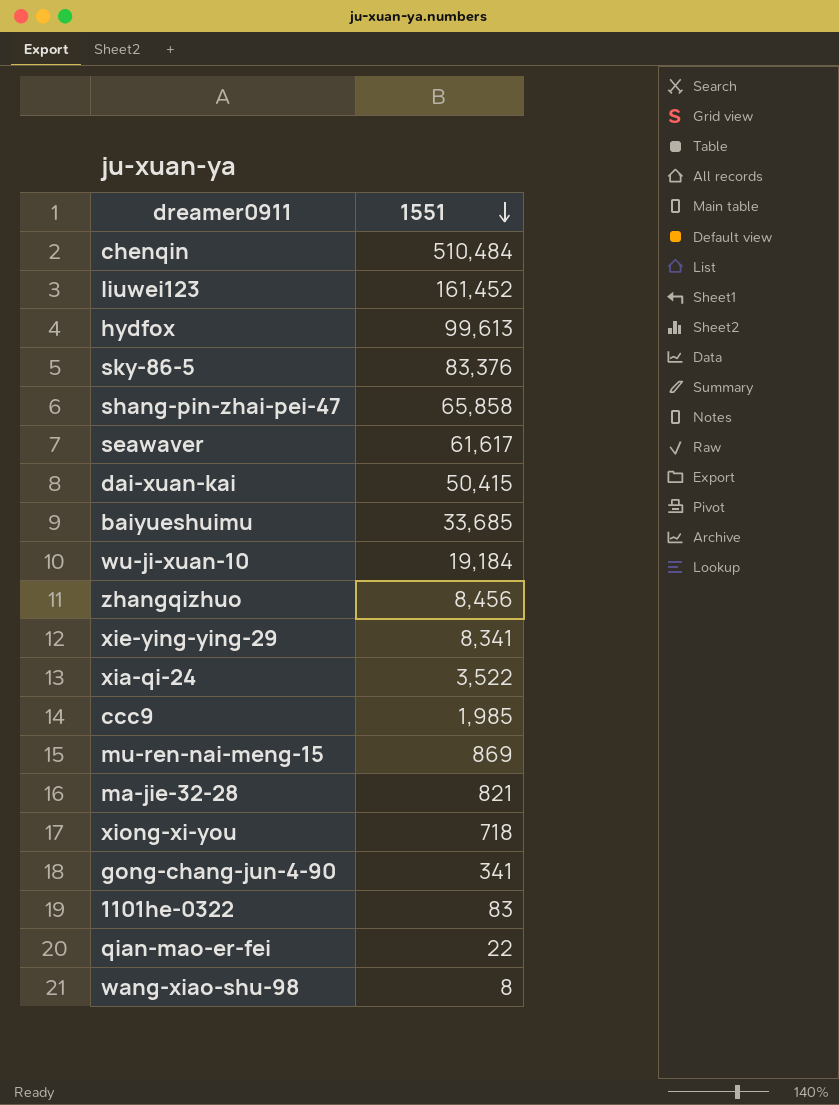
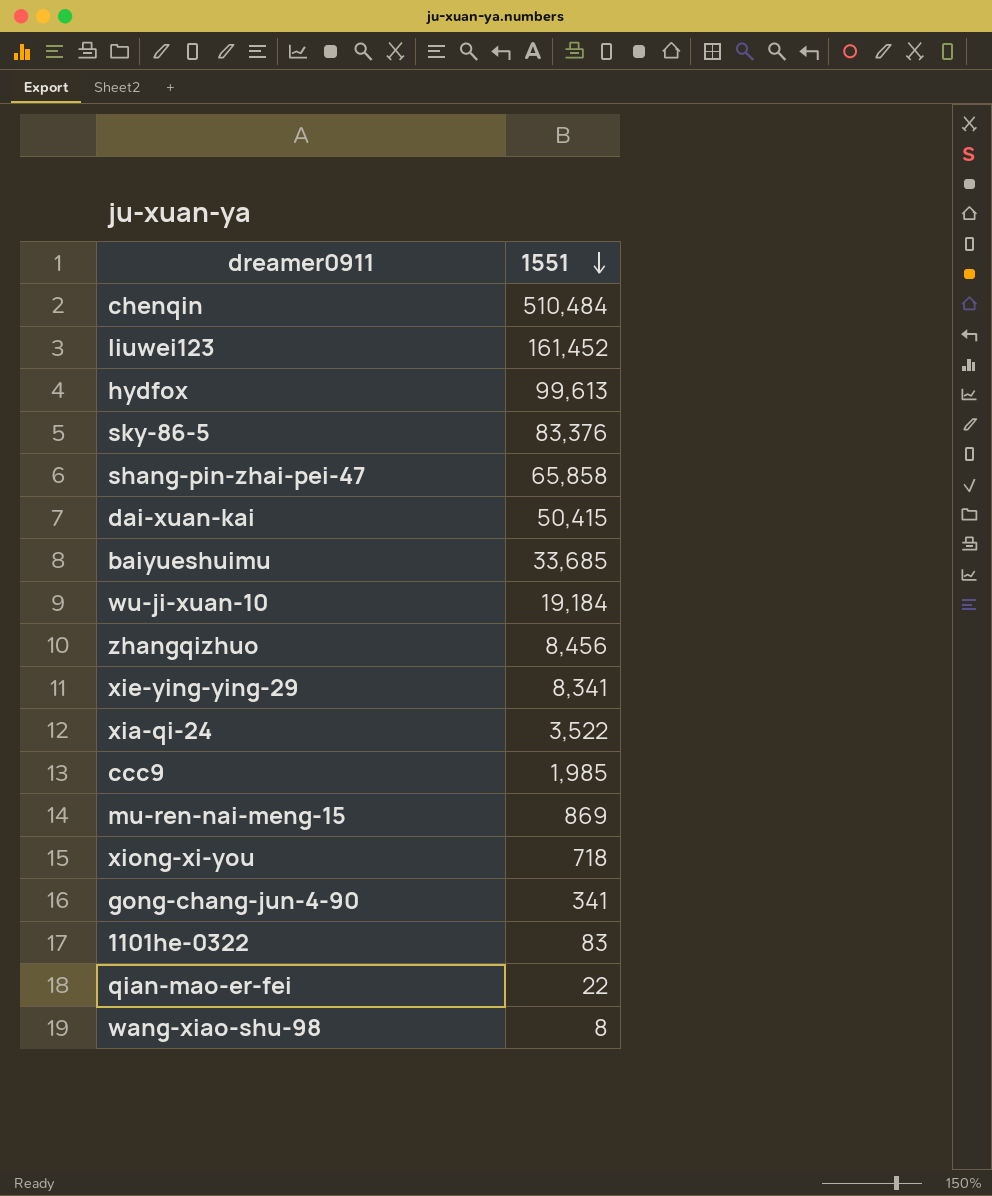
row seawaver: 61,617 -> none
row ma-jie-32-28: 821 -> none

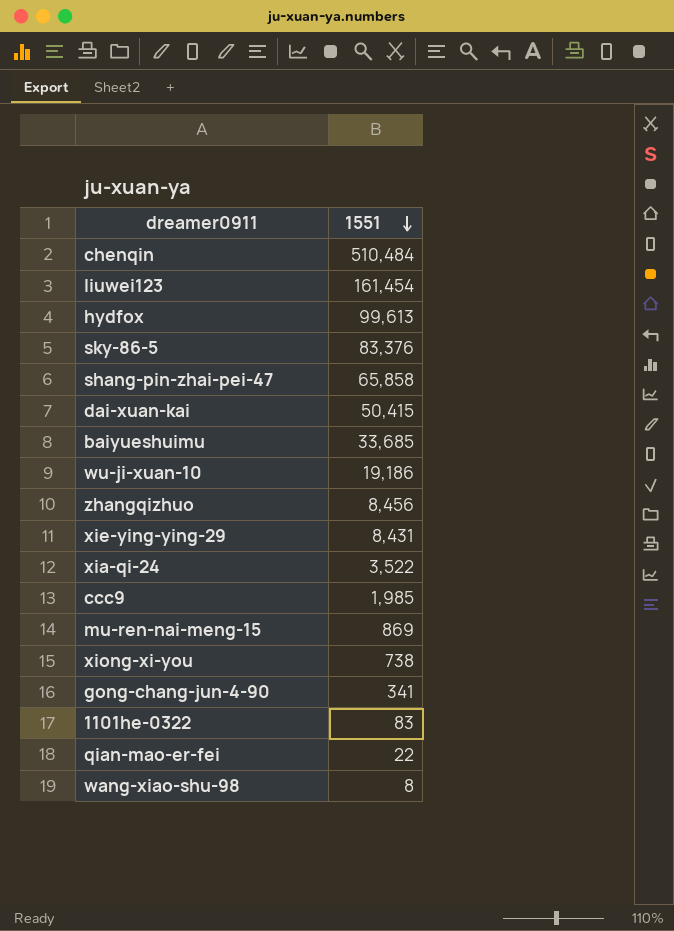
liuwei123 | 1551: 161,452 -> 161,454
wu-ji-xuan-10 | 1551: 19,184 -> 19,186
xie-ying-ying-29 | 1551: 8,341 -> 8,431
xiong-xi-you | 1551: 718 -> 738

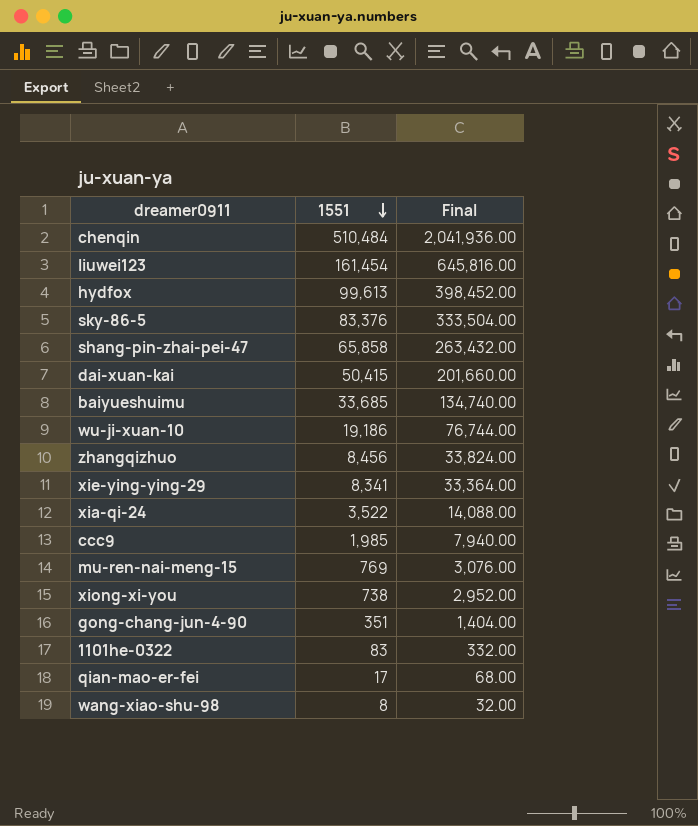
column Final | formula: none -> [1551] * 4
xie-ying-ying-29 | 1551: 8,431 -> 8,341
mu-ren-nai-meng-15 | 1551: 869 -> 769
gong-chang-jun-4-90 | 1551: 341 -> 351
qian-mao-er-fei | 1551: 22 -> 17

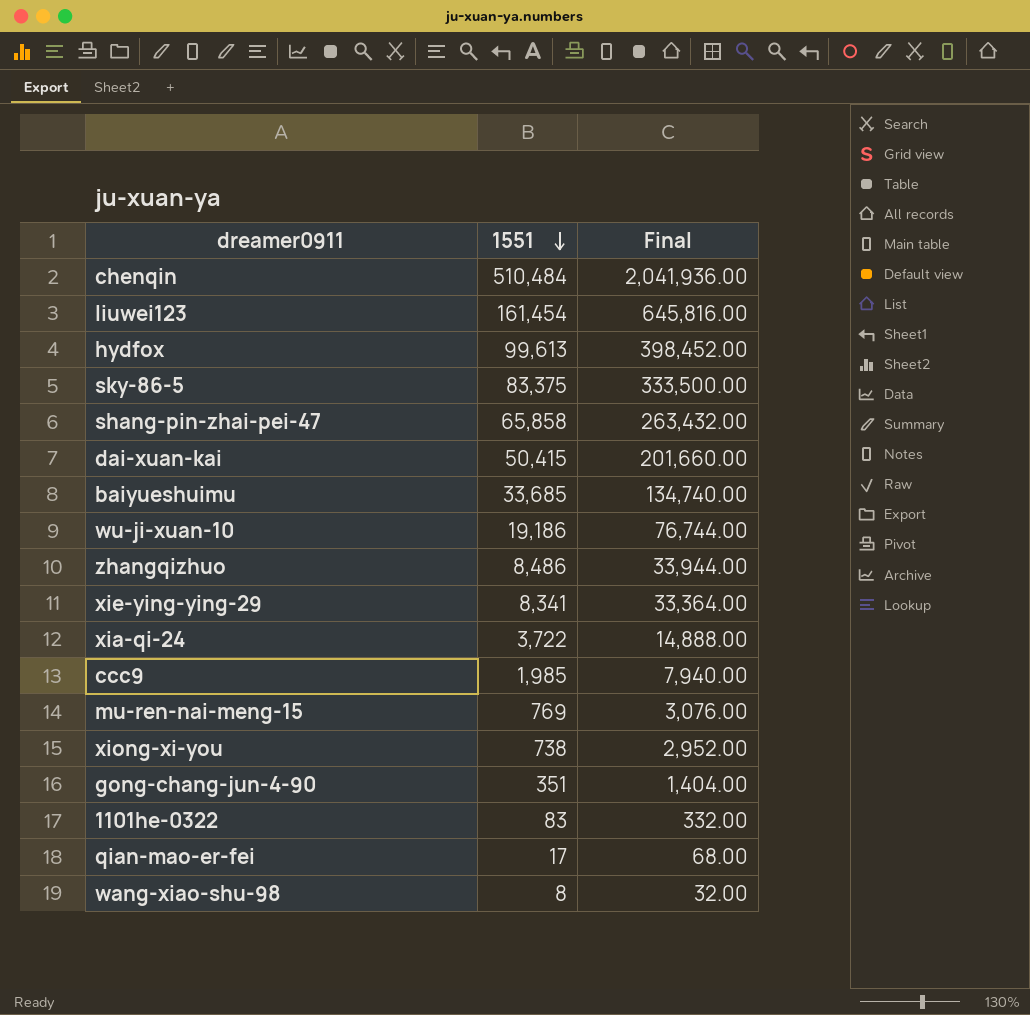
sky-86-5 | 1551: 83,376 -> 83,375
sky-86-5 | Final: 333,504.00 -> 333,500.00
zhangqizhuo | 1551: 8,456 -> 8,486
zhangqizhuo | Final: 33,824.00 -> 33,944.00
xia-qi-24 | 1551: 3,522 -> 3,722
xia-qi-24 | Final: 14,088.00 -> 14,888.00

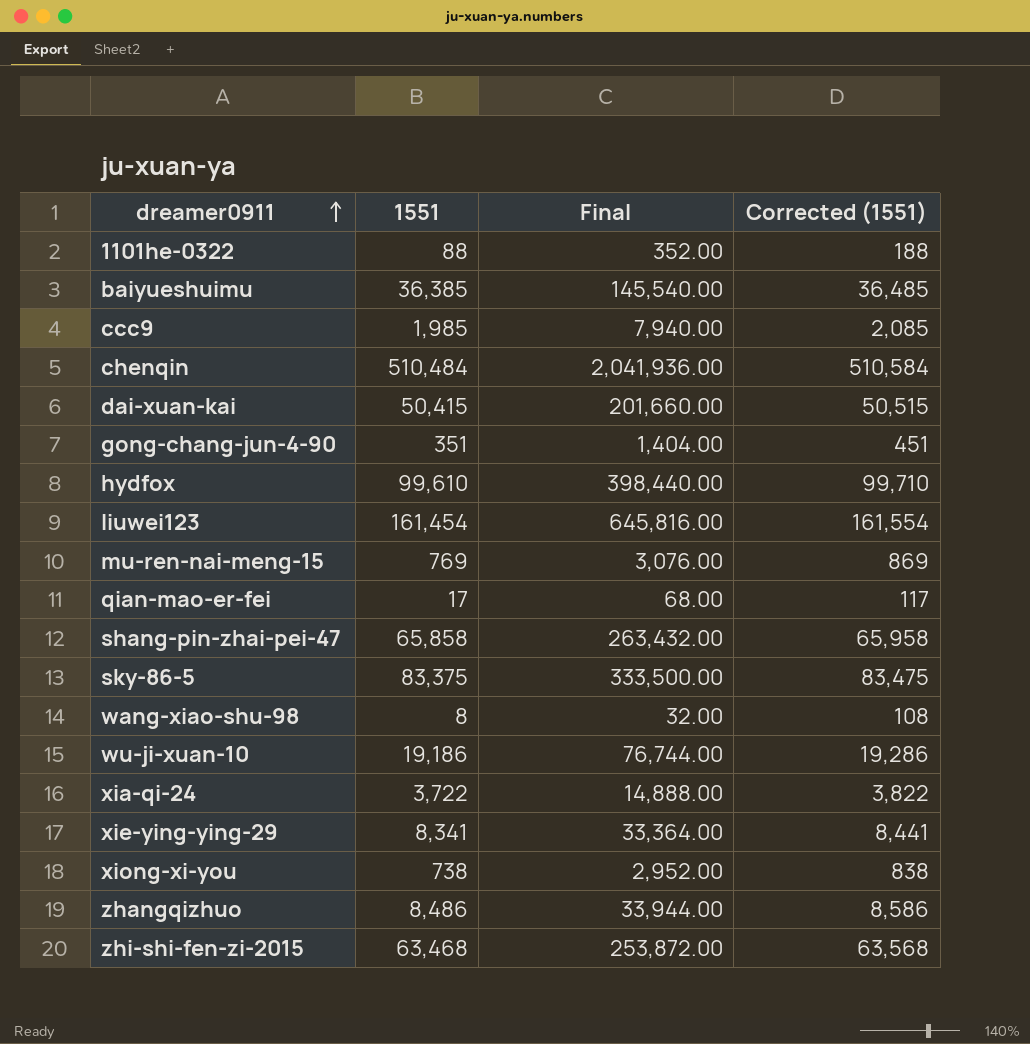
row order: 1551 descending -> dreamer0911 ascending
column Corrected (1551) | formula: none -> [1551] + 100
1101he-0322 | 1551: 83 -> 88
1101he-0322 | Final: 332.00 -> 352.00
baiyueshuimu | 1551: 33,685 -> 36,385
baiyueshuimu | Final: 134,740.00 -> 145,540.00
hydfox | 1551: 99,613 -> 99,610
hydfox | Final: 398,452.00 -> 398,440.00
row zhi-shi-fen-zi-2015: none -> 63,468 | 253,872.00 | 63,568

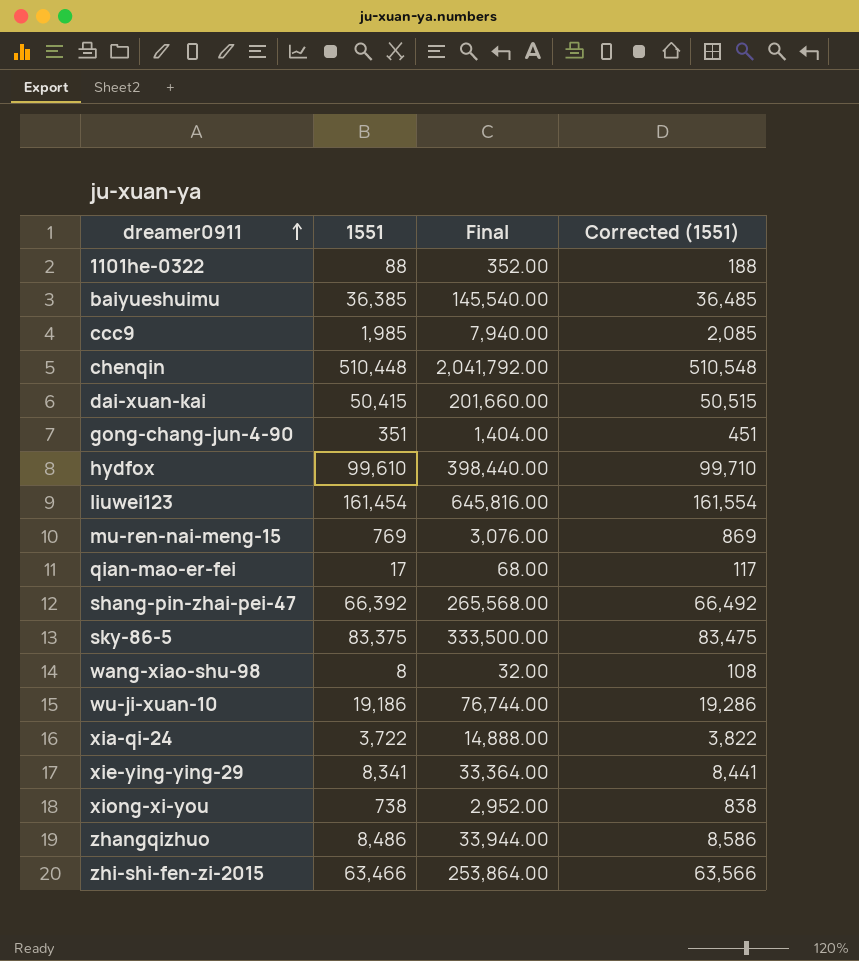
chenqin | 1551: 510,484 -> 510,448
chenqin | Final: 2,041,936.00 -> 2,041,792.00
chenqin | Corrected (1551): 510,584 -> 510,548
shang-pin-zhai-pei-47 | 1551: 65,858 -> 66,392
shang-pin-zhai-pei-47 | Final: 263,432.00 -> 265,568.00
shang-pin-zhai-pei-47 | Corrected (1551): 65,958 -> 66,492
zhi-shi-fen-zi-2015 | 1551: 63,468 -> 63,466
zhi-shi-fen-zi-2015 | Final: 253,872.00 -> 253,864.00
zhi-shi-fen-zi-2015 | Corrected (1551): 63,568 -> 63,566

